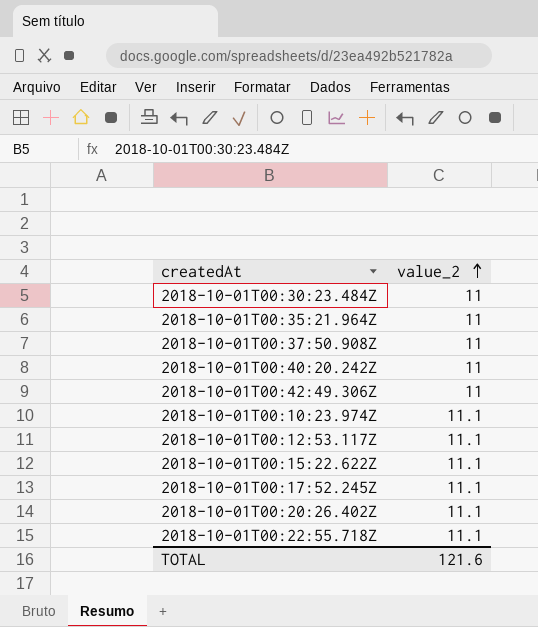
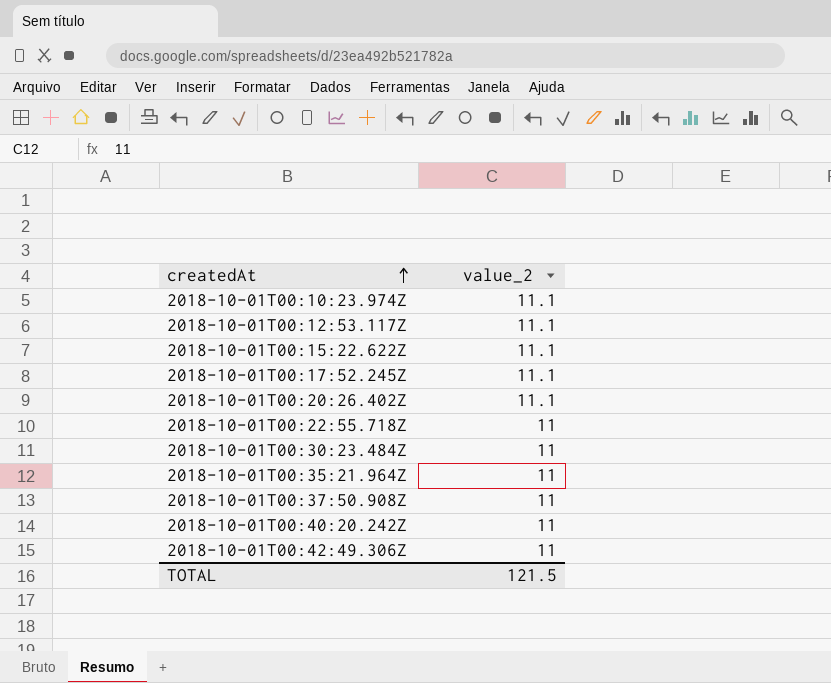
row order: value_2 ascending -> createdAt ascending
2018-10-01T00:22:55.718Z | value_2: 11.1 -> 11
TOTAL | value_2: 121.6 -> 121.5

